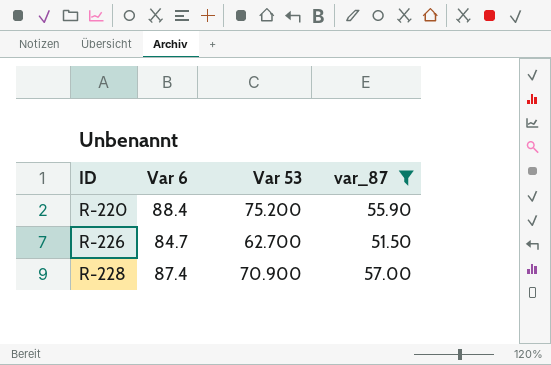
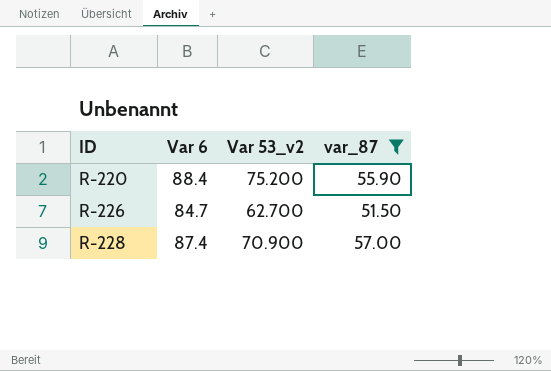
column name: Var 53 -> Var 53_v2

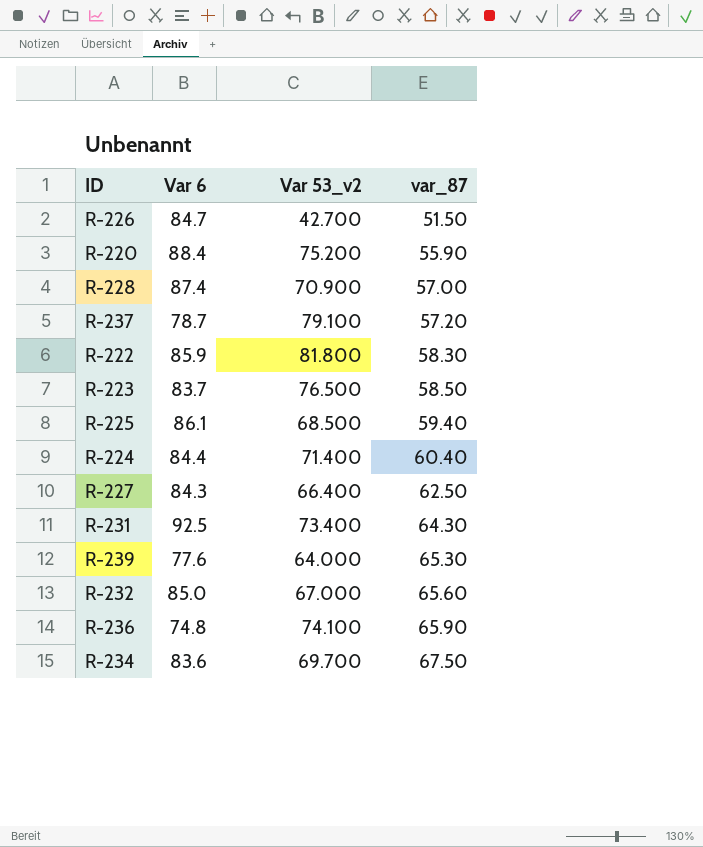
filter: var_87 <= 57.00 -> none
row order: ID ascending -> var_87 ascending
R-226 | Var 53_v2: 62.700 -> 42.700

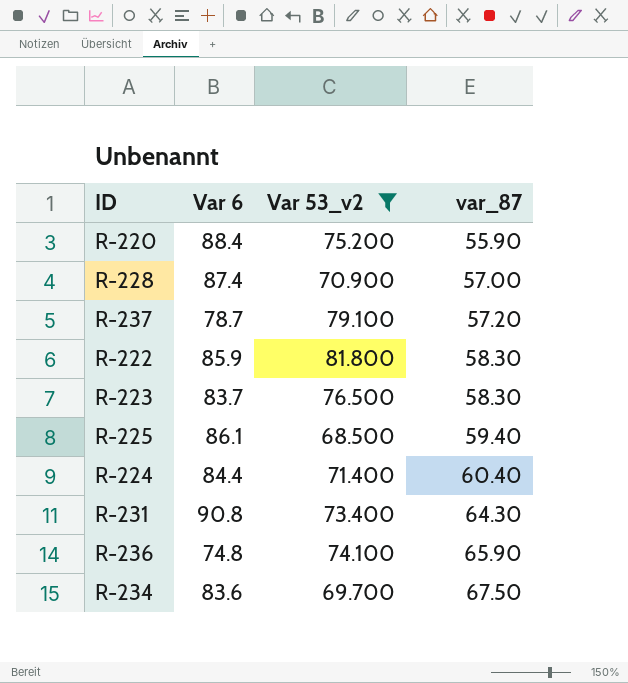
filter: none -> Var 53_v2 >= 68.500
R-223 | var_87: 58.50 -> 58.30
R-231 | Var 6: 92.5 -> 90.8

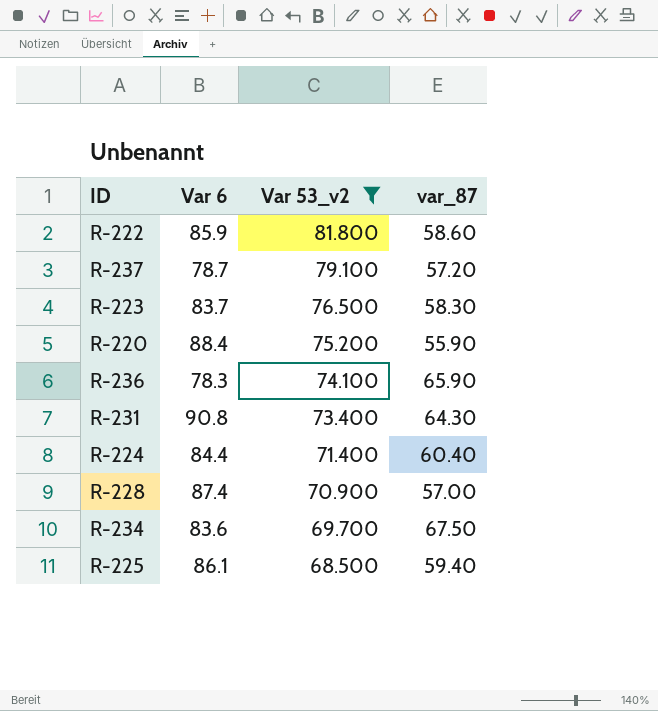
row order: var_87 ascending -> Var 53_v2 descending
R-222 | var_87: 58.30 -> 58.60
R-236 | Var 6: 74.8 -> 78.3

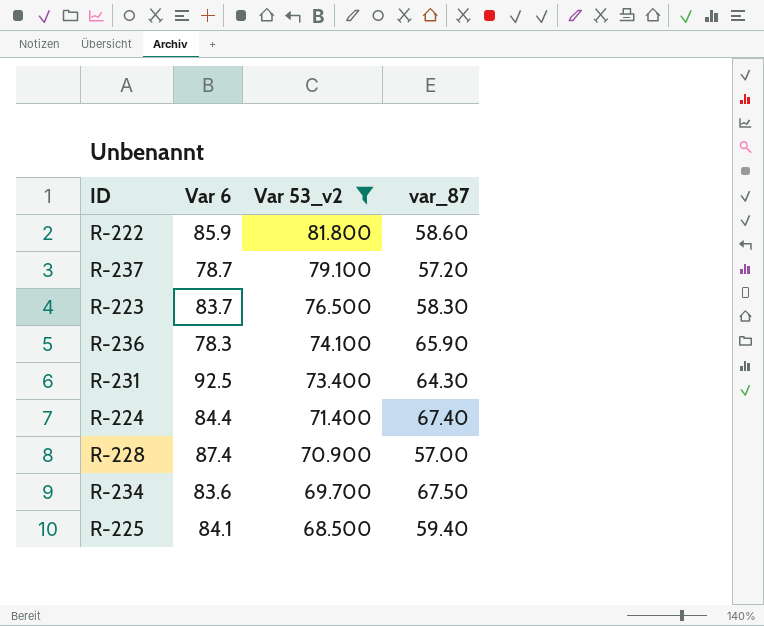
row R-220: 88.4 | 75.200 | 55.90 -> none
R-231 | Var 6: 90.8 -> 92.5
R-224 | var_87: 60.40 -> 67.40
R-225 | Var 6: 86.1 -> 84.1

